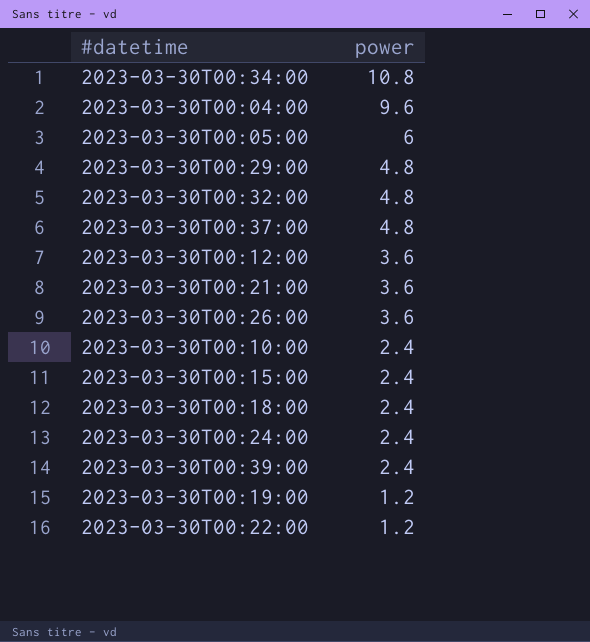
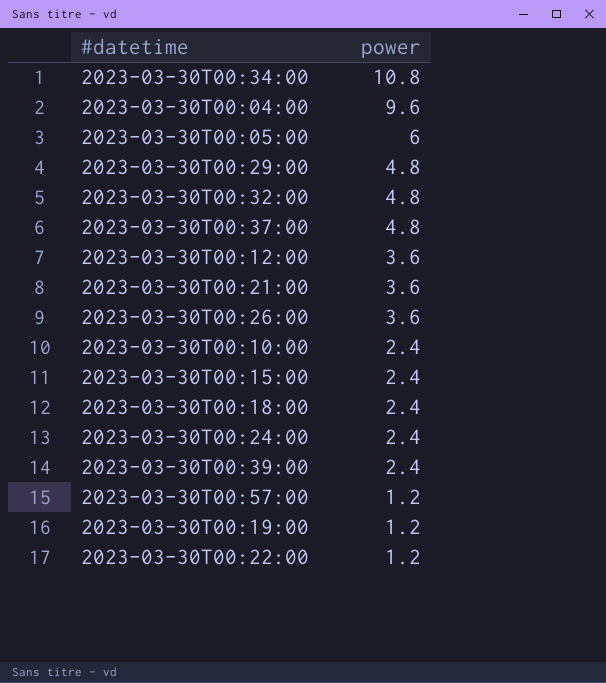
row 2023-03-30T00:57:00: none -> 1.2

